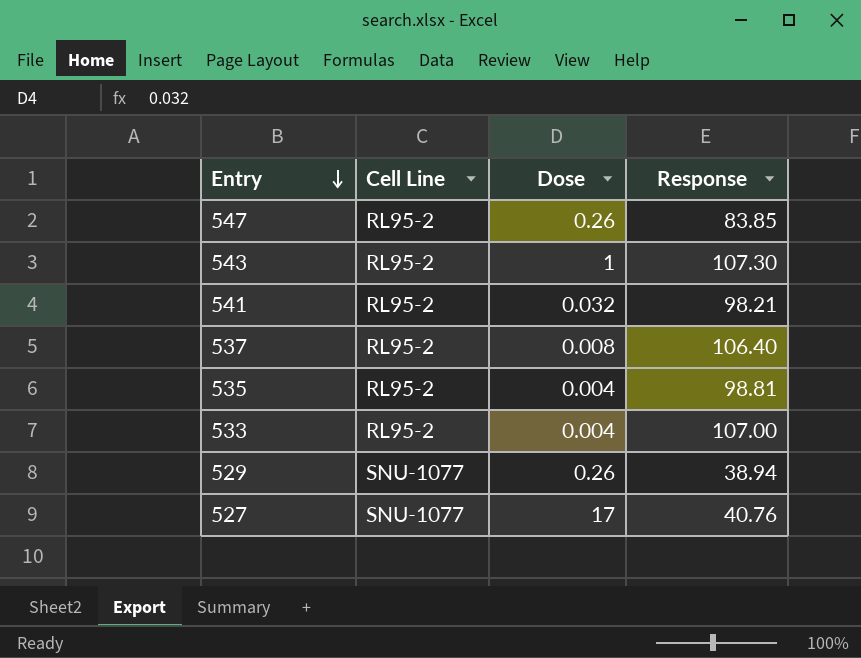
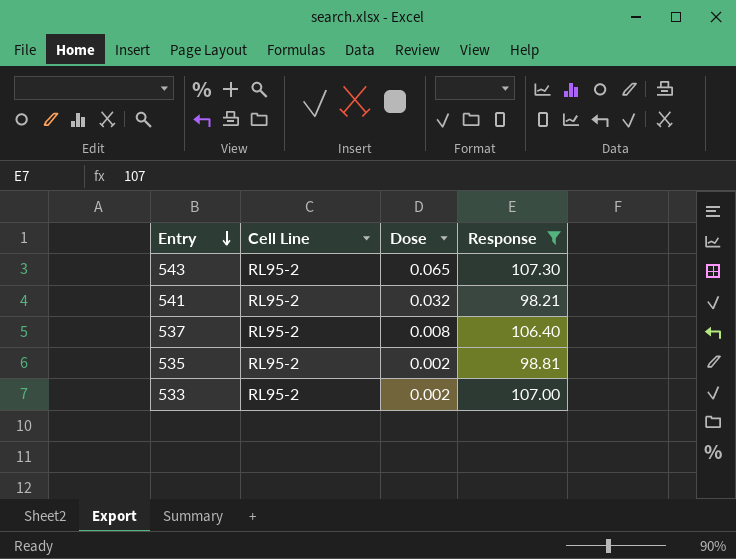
filter: none -> Response >= 98.21
543 | Dose: 1 -> 0.065
535 | Dose: 0.004 -> 0.002
533 | Dose: 0.004 -> 0.002

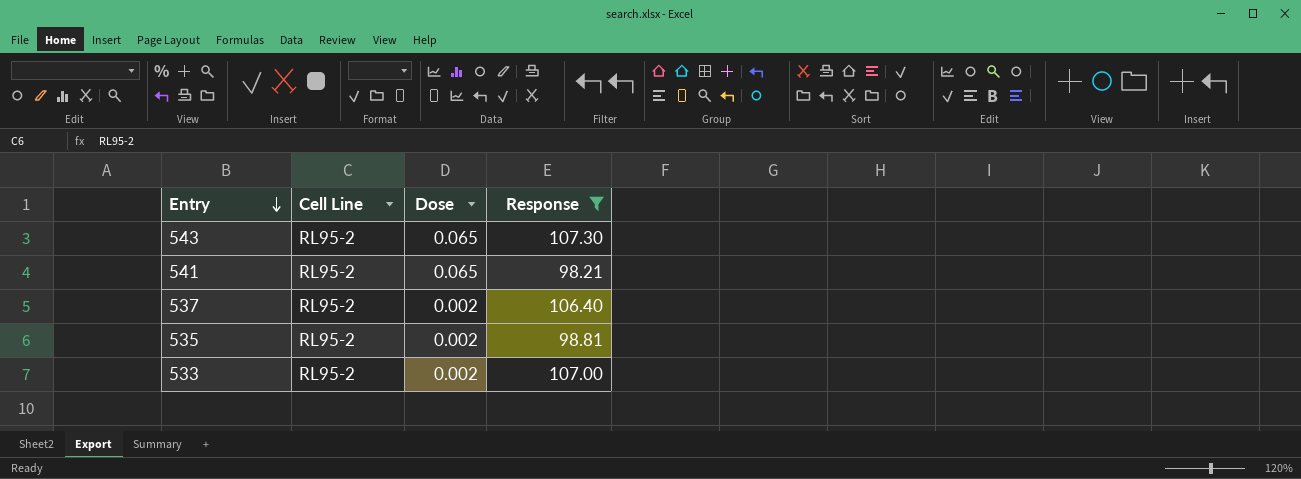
541 | Dose: 0.032 -> 0.065
537 | Dose: 0.008 -> 0.002

